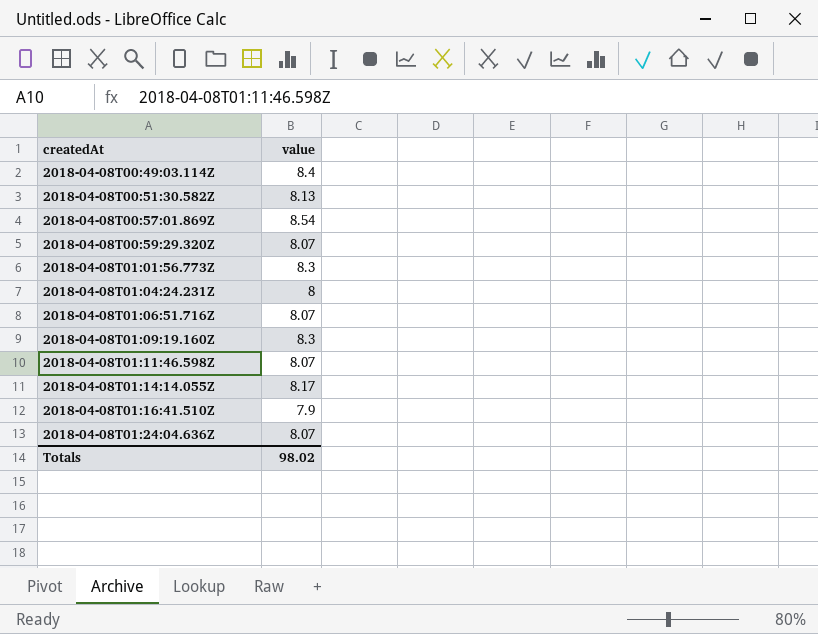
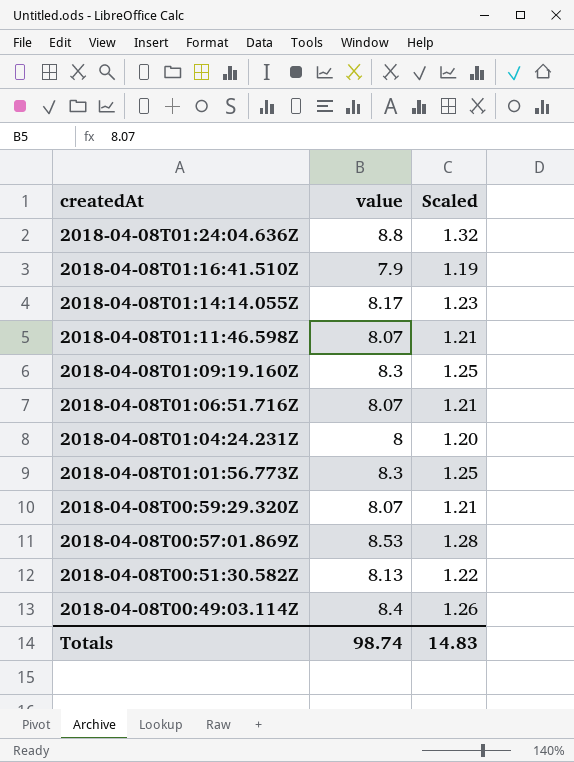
row order: createdAt ascending -> createdAt descending
column Scaled | formula: none -> [value] * 0.15
2018-04-08T01:24:04.636Z | value: 8.07 -> 8.8
2018-04-08T00:57:01.869Z | value: 8.54 -> 8.53
Totals | value: 98.02 -> 98.74

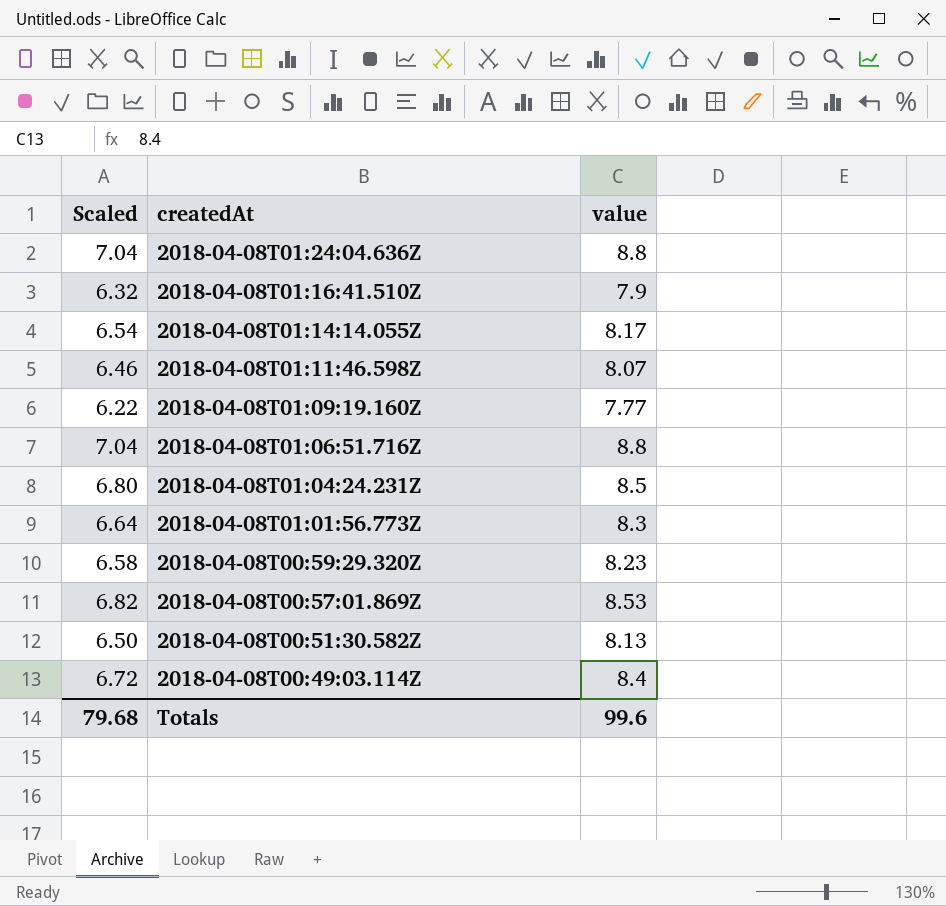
column Scaled | formula: [value] * 0.15 -> [value] * 0.8
column Scaled | position: 3 -> 1
2018-04-08T01:09:19.160Z | value: 8.3 -> 7.77
2018-04-08T01:06:51.716Z | value: 8.07 -> 8.8
2018-04-08T01:04:24.231Z | value: 8 -> 8.5
2018-04-08T00:59:29.320Z | value: 8.07 -> 8.23
Totals | Scaled: 14.83 -> 79.68
Totals | value: 98.74 -> 99.6

